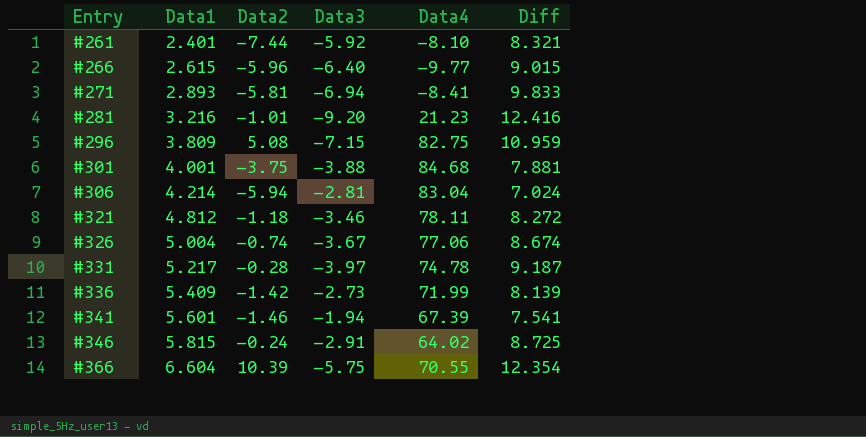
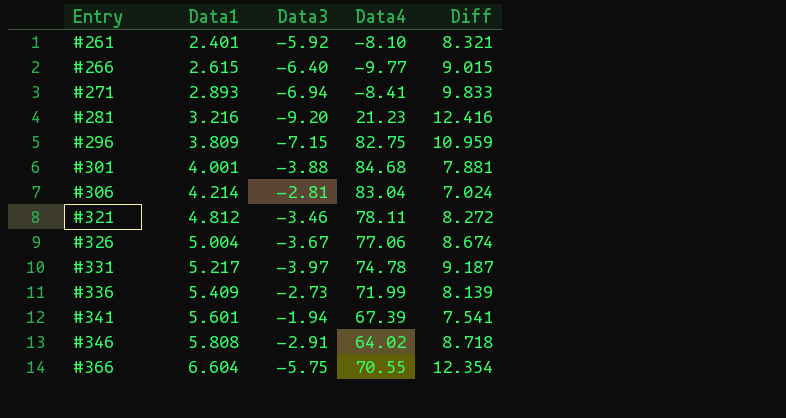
column Data2 | position: 3 -> none
#346 | Data1: 5.815 -> 5.808
#346 | Diff: 8.725 -> 8.718

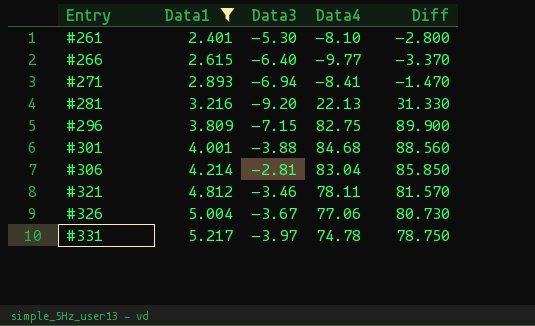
filter: none -> Data1 <= 5.217
column Diff | formula: [Data1] - [Data3] -> [Data4] - [Data3]
#261 | Data3: -5.92 -> -5.30
#281 | Data4: 21.23 -> 22.13

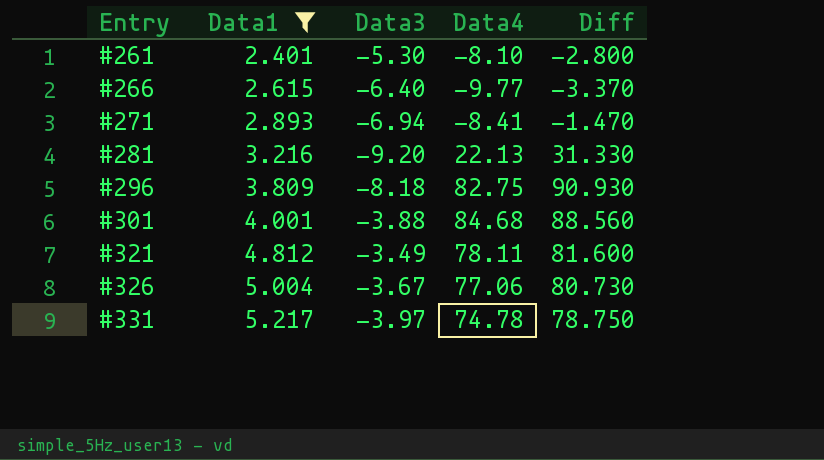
row #306: 4.214 | -2.81 | 83.04 | 85.850 -> none
#296 | Data3: -7.15 -> -8.18
#296 | Diff: 89.900 -> 90.930
#321 | Data3: -3.46 -> -3.49
#321 | Diff: 81.570 -> 81.600

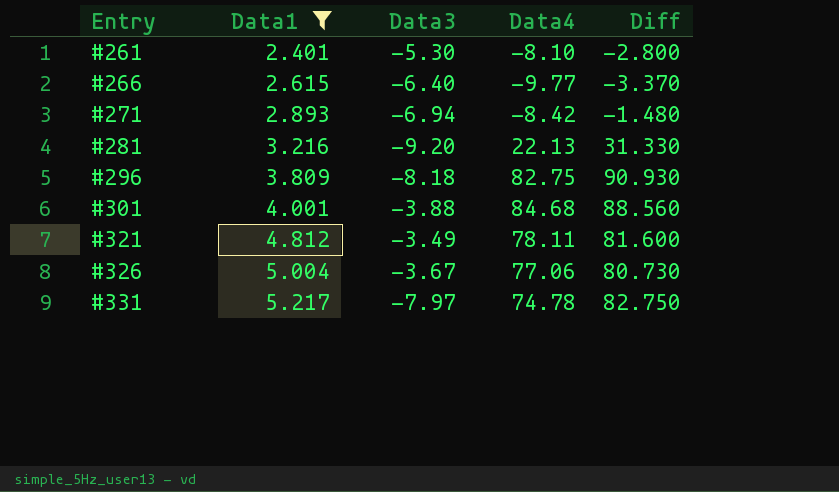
#271 | Data4: -8.41 -> -8.42
#271 | Diff: -1.470 -> -1.480
#331 | Data3: -3.97 -> -7.97
#331 | Diff: 78.750 -> 82.750

